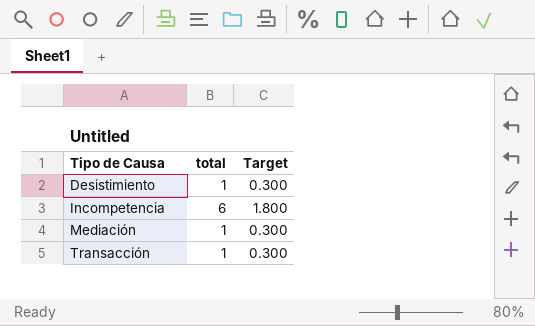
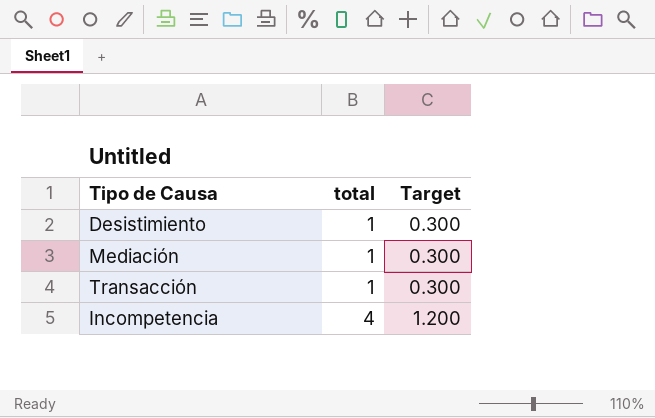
row order: Tipo de Causa ascending -> total ascending
Incompetencia | total: 6 -> 4
Incompetencia | Target: 1.800 -> 1.200

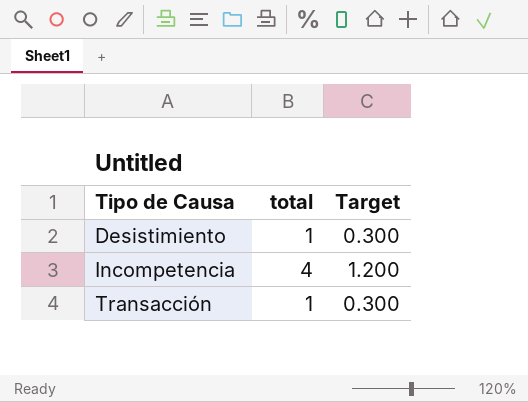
row order: total ascending -> Tipo de Causa ascending
row Mediación: 1 | 0.300 -> none

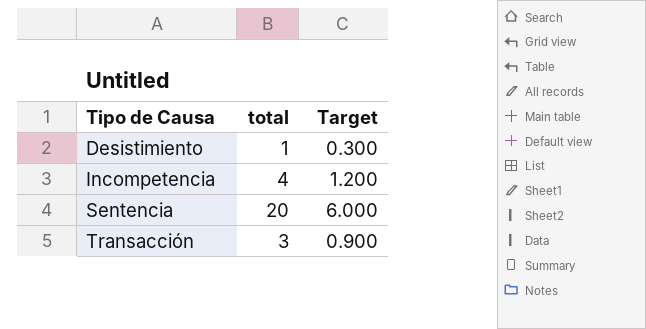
row Sentencia: none -> 20 | 6.000
Transacción | total: 1 -> 3
Transacción | Target: 0.300 -> 0.900

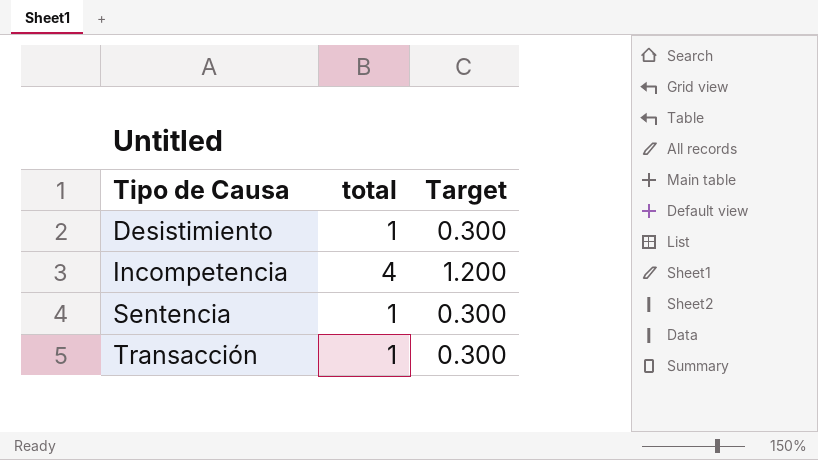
Sentencia | total: 20 -> 1
Sentencia | Target: 6.000 -> 0.300
Transacción | total: 3 -> 1
Transacción | Target: 0.900 -> 0.300

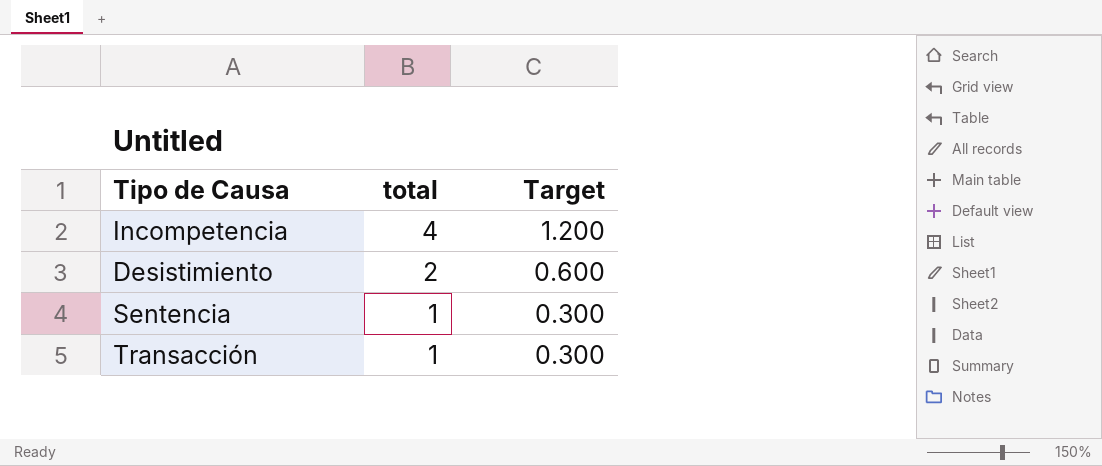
row order: Tipo de Causa ascending -> total descending
Desistimiento | total: 1 -> 2
Desistimiento | Target: 0.300 -> 0.600

